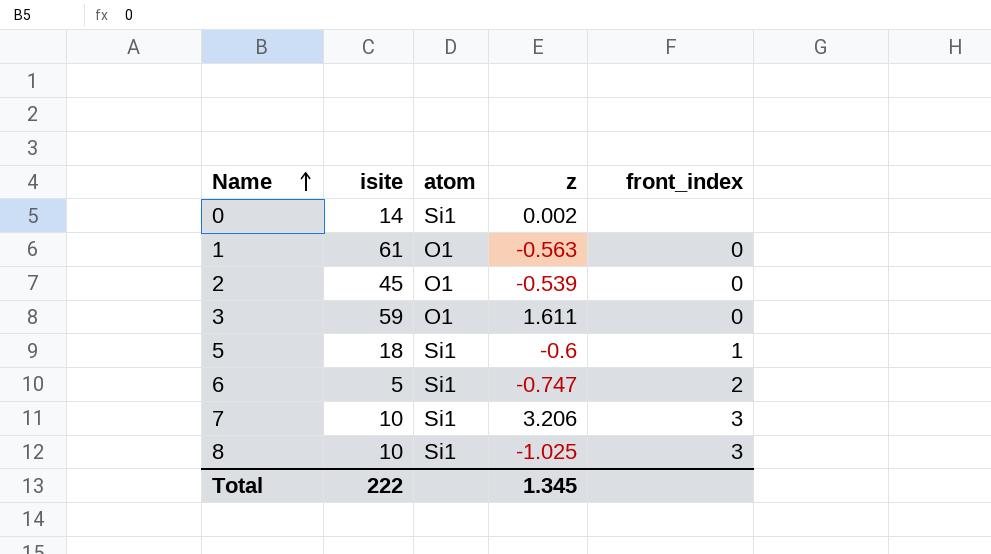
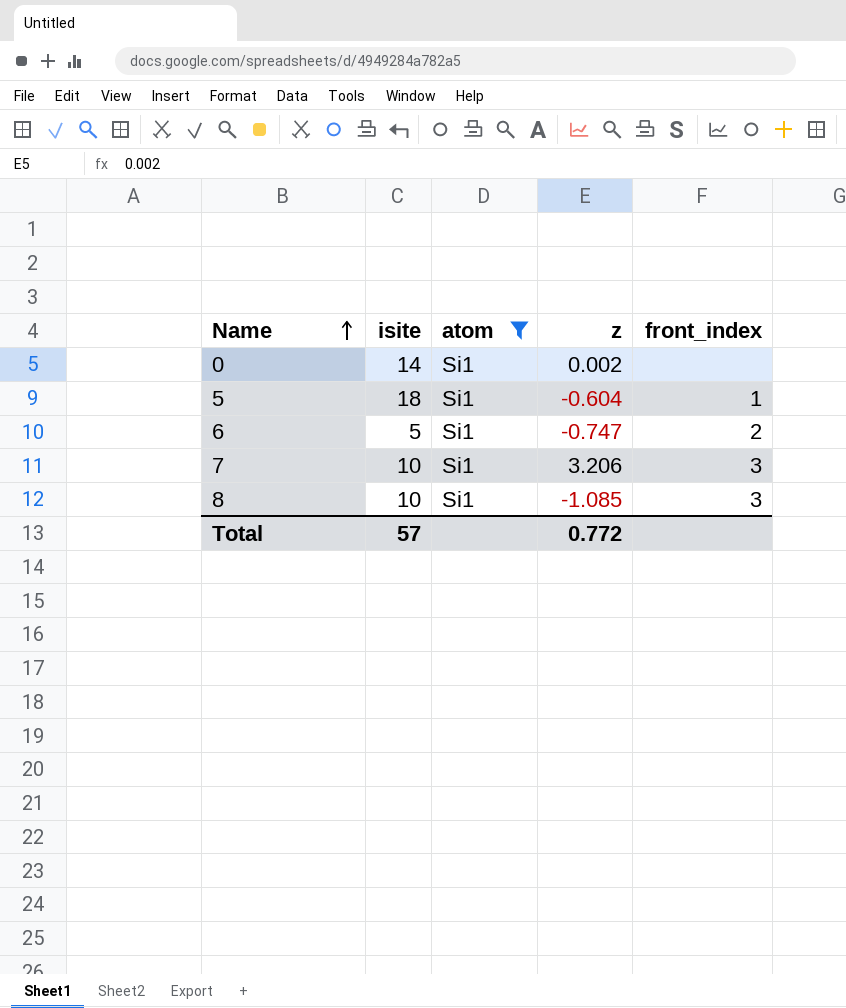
filter: none -> atom = Si1
5 | z: -0.6 -> -0.604
8 | z: -1.025 -> -1.085
Total | isite: 222 -> 57
Total | z: 1.345 -> 0.772

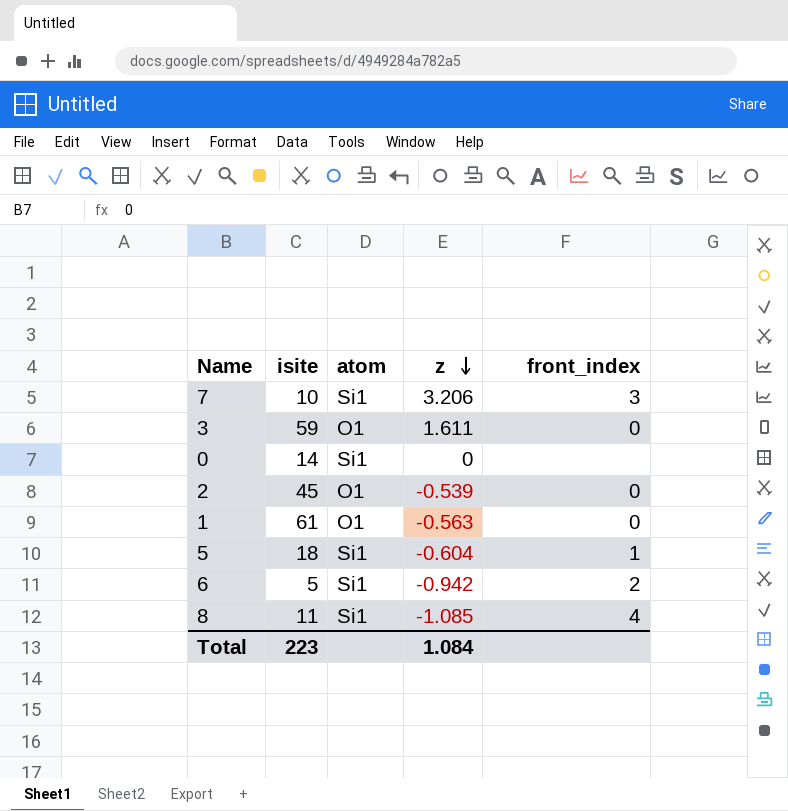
filter: atom = Si1 -> none
row order: Name ascending -> z descending
0 | z: 0.002 -> 0
6 | z: -0.747 -> -0.942
8 | isite: 10 -> 11
8 | front_index: 3 -> 4
Total | isite: 57 -> 223
Total | z: 0.772 -> 1.084

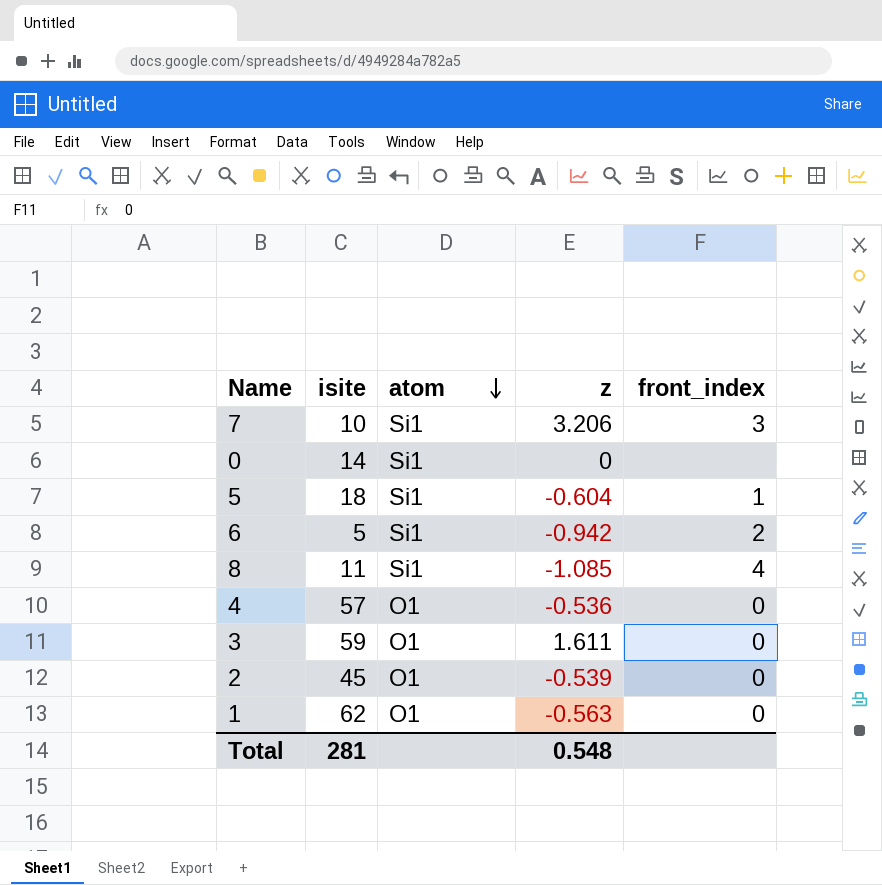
row order: z descending -> atom descending
row 4: none -> 57 | O1 | -0.536 | 0
1 | isite: 61 -> 62
Total | isite: 223 -> 281
Total | z: 1.084 -> 0.548

